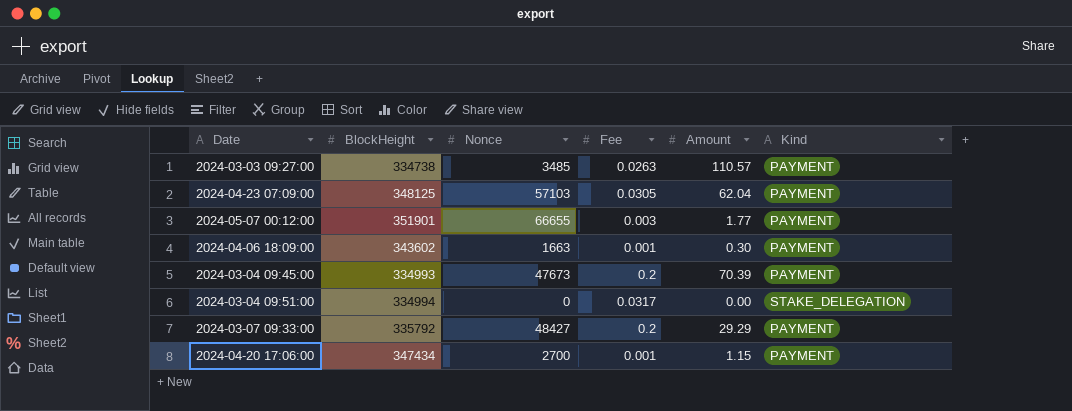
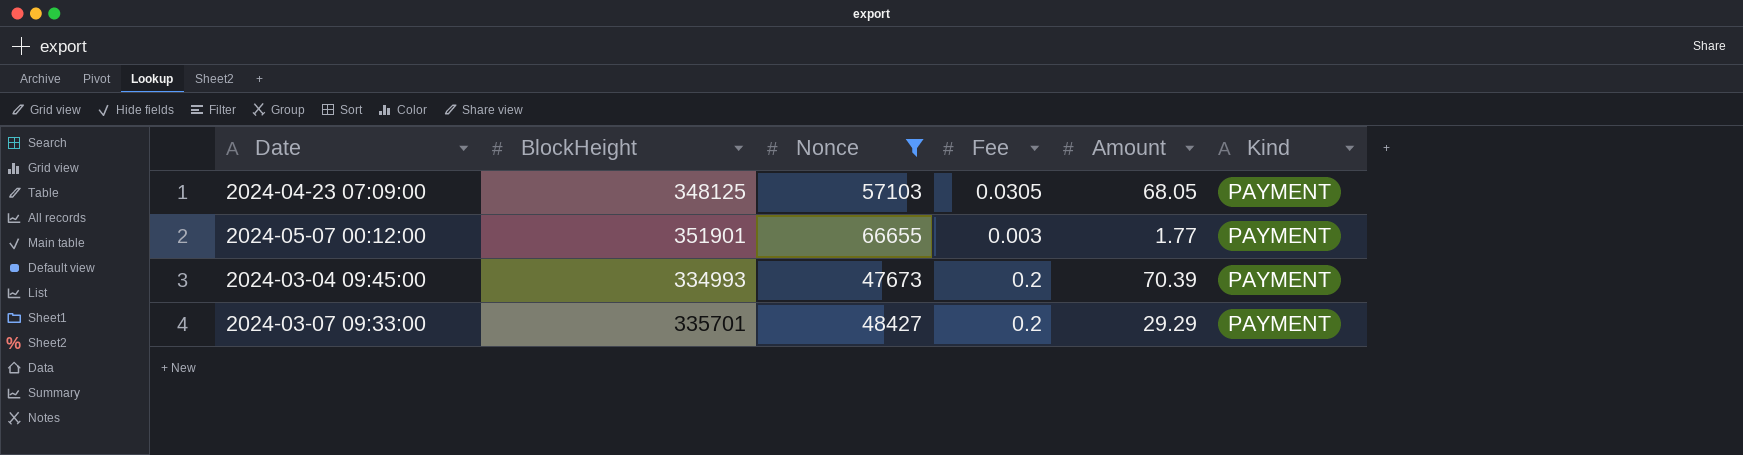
filter: none -> Nonce >= 47673
2024-04-23 07:09:00 | Amount: 62.04 -> 68.05
2024-03-07 09:33:00 | BlockHeight: 335792 -> 335701

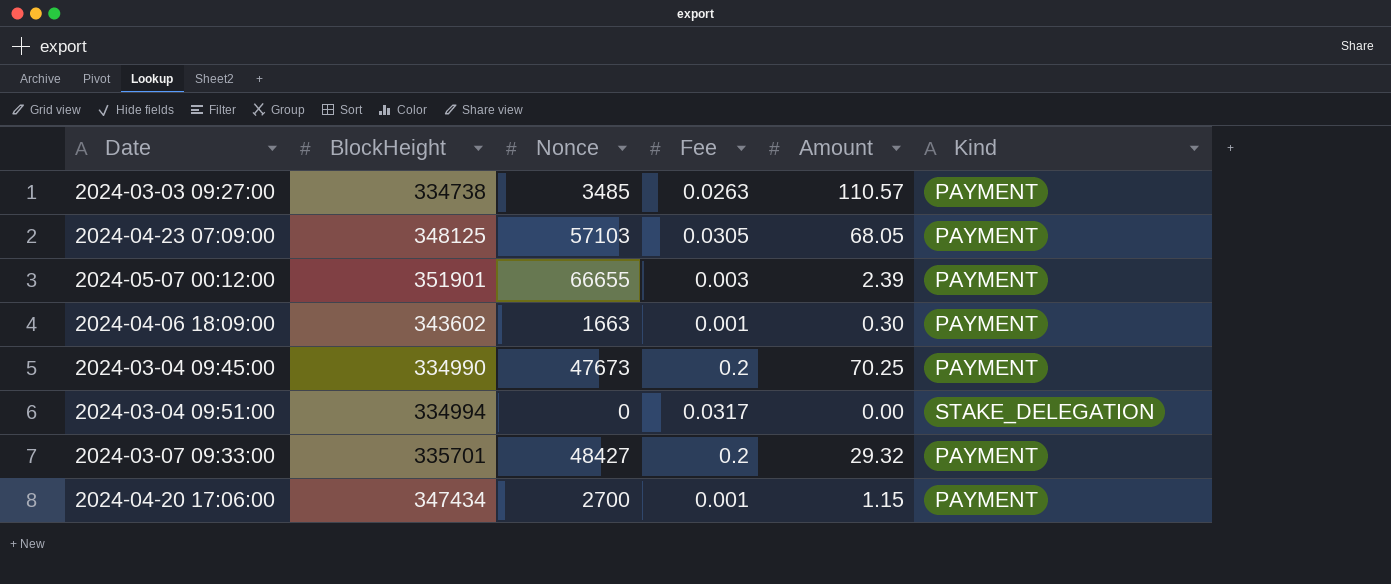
filter: Nonce >= 47673 -> none
2024-05-07 00:12:00 | Amount: 1.77 -> 2.39
2024-03-04 09:45:00 | BlockHeight: 334993 -> 334990
2024-03-04 09:45:00 | Amount: 70.39 -> 70.25
2024-03-07 09:33:00 | Amount: 29.29 -> 29.32

